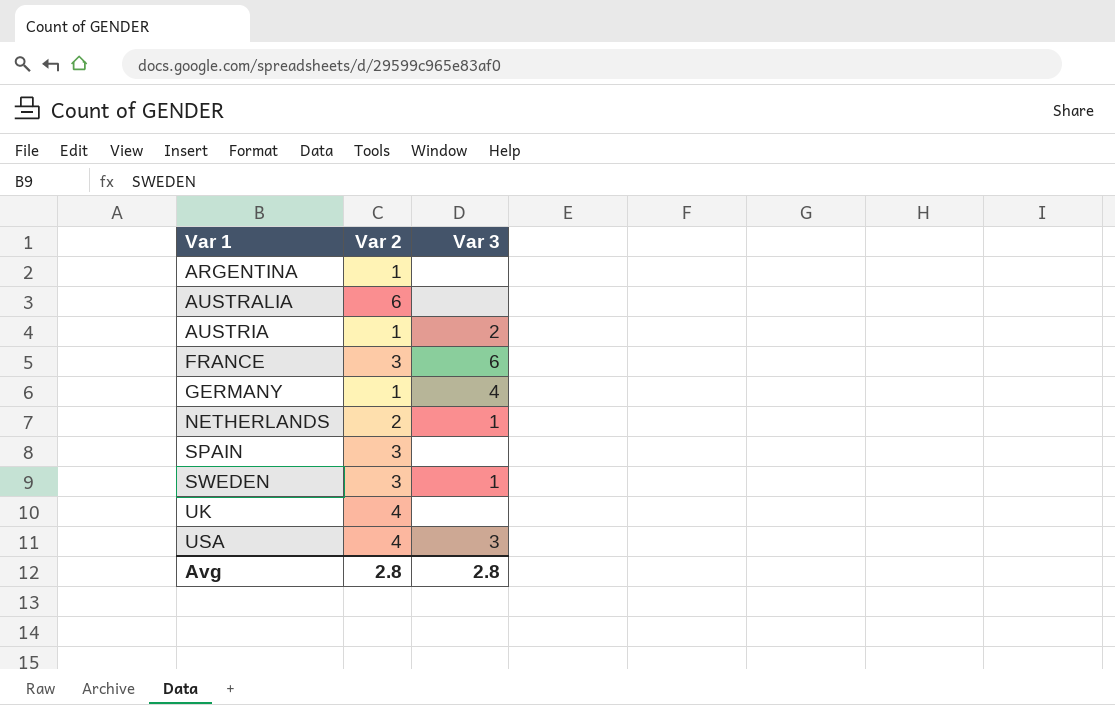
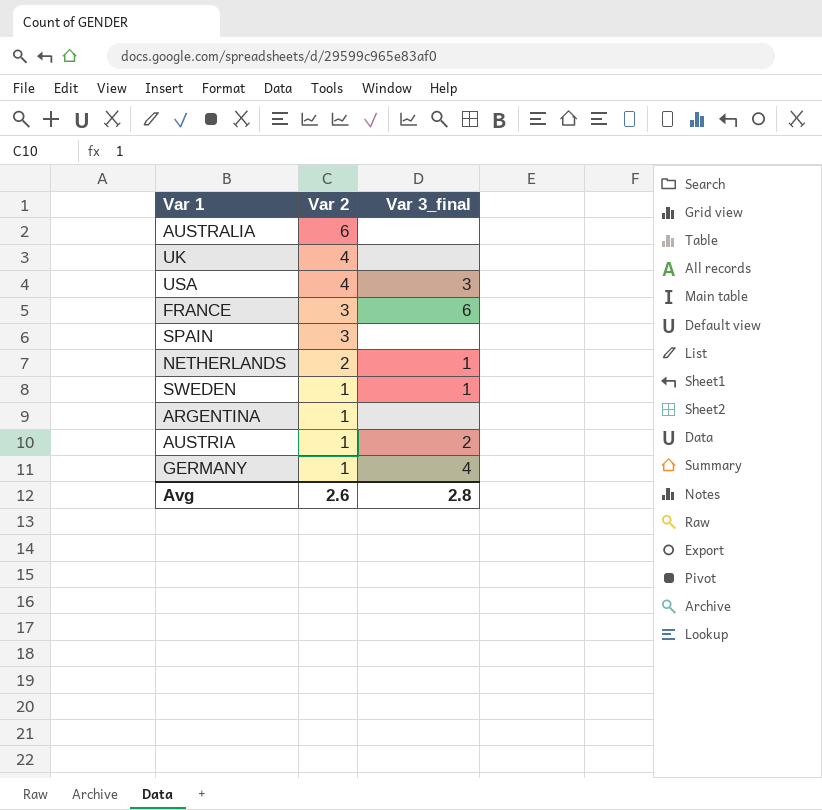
row order: Var 1 ascending -> Var 2 descending
column name: Var 3 -> Var 3_final
SWEDEN | Var 2: 3 -> 1
Avg | Var 2: 2.8 -> 2.6

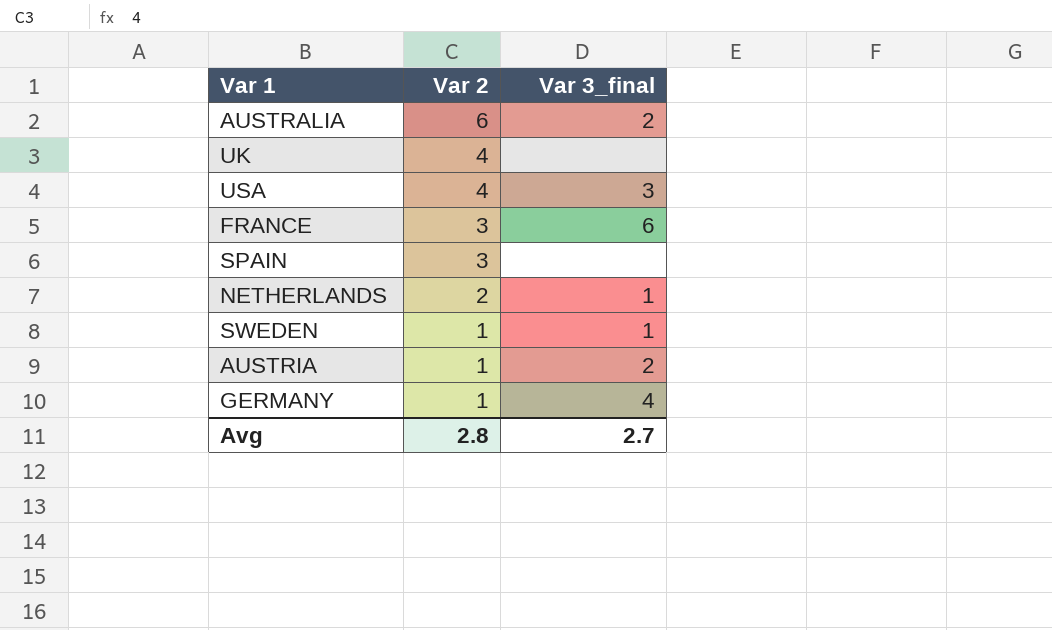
row ARGENTINA: 1 | none -> none
AUSTRALIA | Var 3_final: none -> 2
Avg | Var 2: 2.6 -> 2.8
Avg | Var 3_final: 2.8 -> 2.7

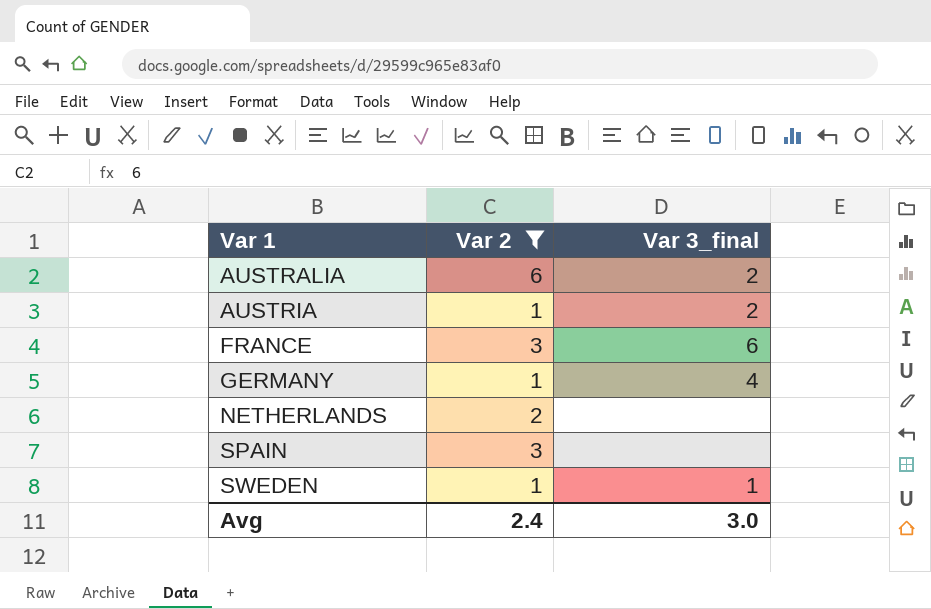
filter: none -> Var 2 != 4
row order: Var 2 descending -> Var 1 ascending
NETHERLANDS | Var 3_final: 1 -> none
Avg | Var 2: 2.8 -> 2.4
Avg | Var 3_final: 2.7 -> 3.0

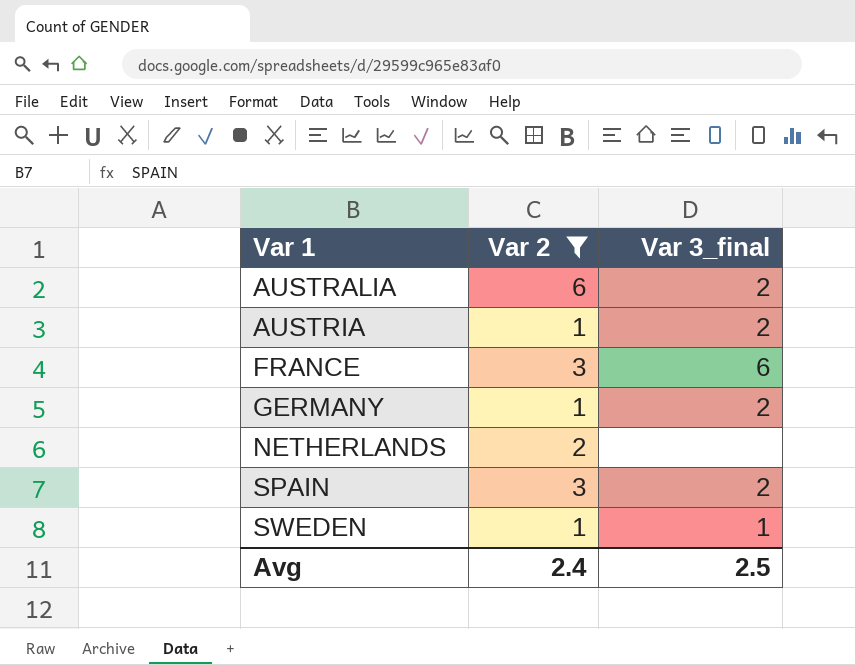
GERMANY | Var 3_final: 4 -> 2
SPAIN | Var 3_final: none -> 2
Avg | Var 3_final: 3.0 -> 2.5

